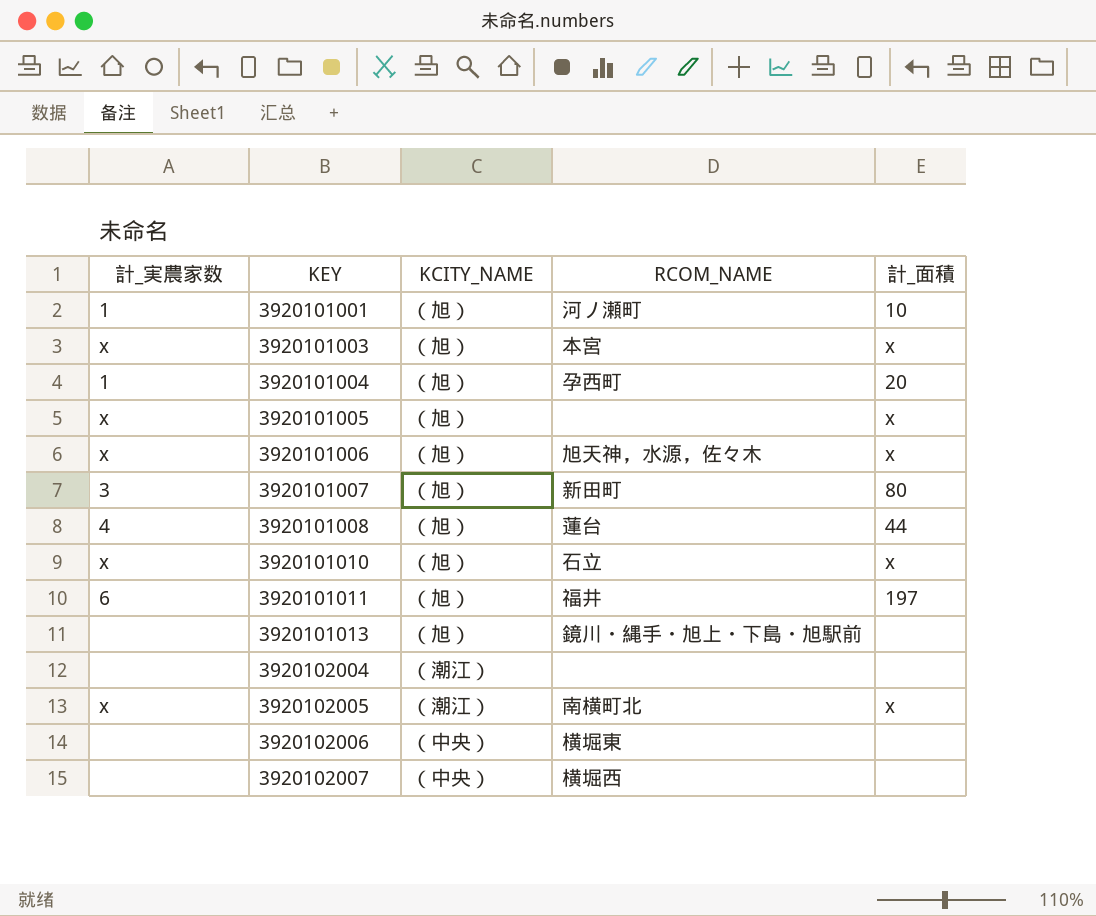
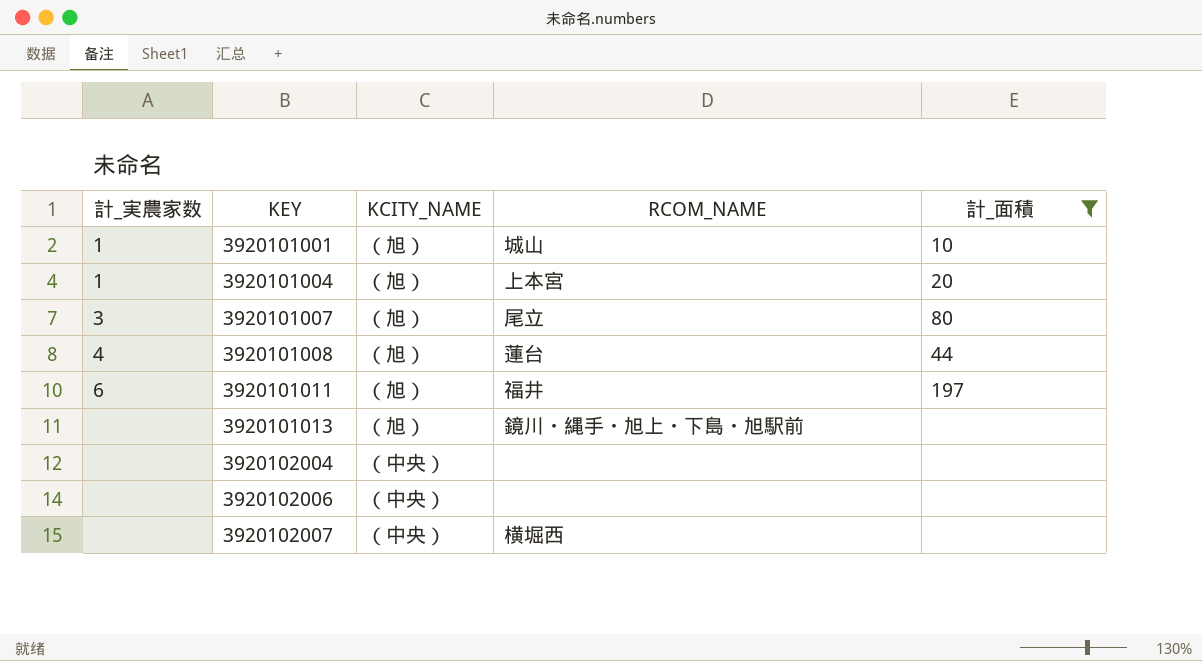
filter: none -> 計_面積 != x
3920101001 | RCOM_NAME: 河ノ瀬町 -> 城山
3920101004 | RCOM_NAME: 孕西町 -> 上本宮
3920101007 | RCOM_NAME: 新田町 -> 尾立
3920102004 | KCITY_NAME: （潮江） -> （中央）
3920102006 | RCOM_NAME: 横堀東 -> none

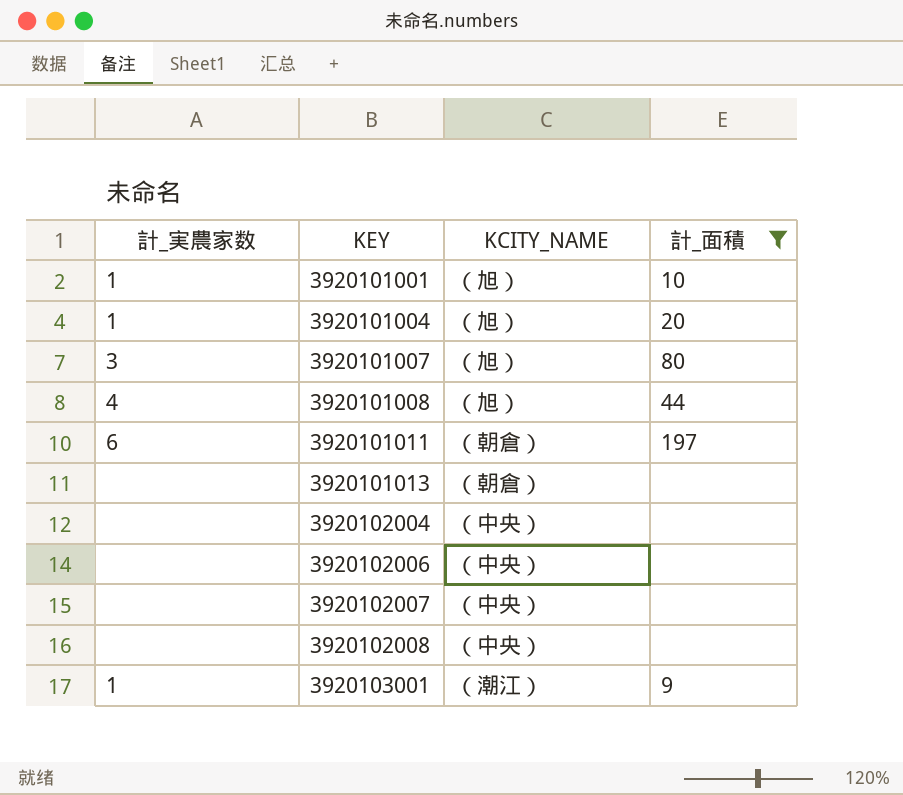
column RCOM_NAME | position: 4 -> none
3920101011 | KCITY_NAME: （旭） -> （朝倉）
3920101013 | KCITY_NAME: （旭） -> （朝倉）
row 3920102008: none -> none | （中央） | none
row 3920103001: none -> 1 | （潮江） | 9

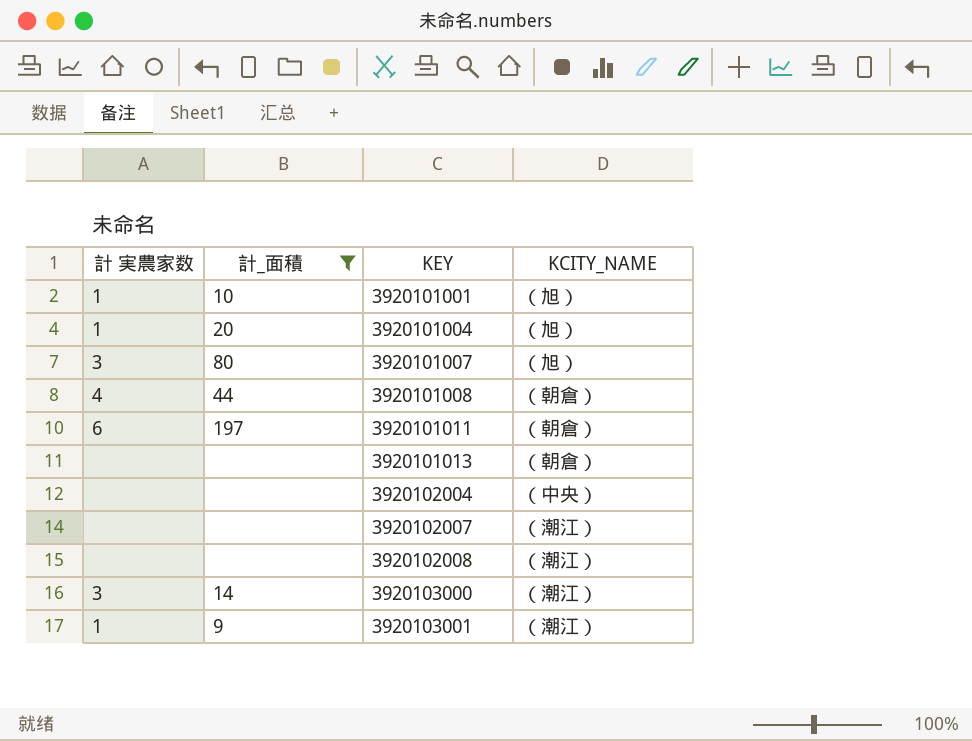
column name: 計_実農家数 -> 計 実農家数
column 計_面積 | position: 4 -> 2
row 3920102006: none | （中央） | none -> none
3920101008 | KCITY_NAME: （旭） -> （朝倉）
3920102007 | KCITY_NAME: （中央） -> （潮江）
3920102008 | KCITY_NAME: （中央） -> （潮江）
row 3920103000: none -> 3 | 14 | （潮江）

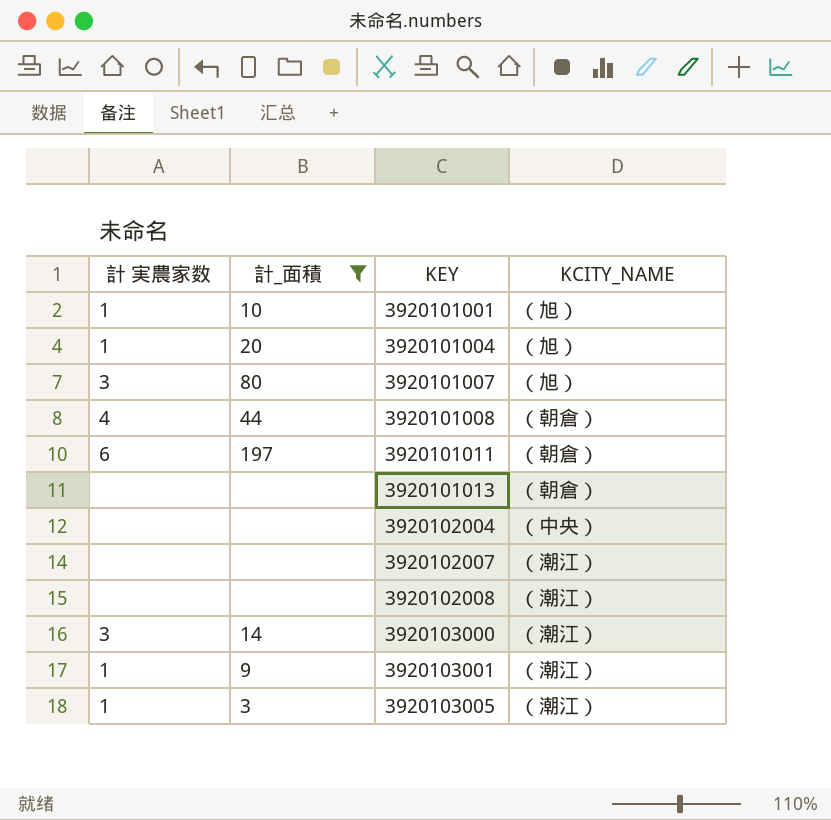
row 3920103005: none -> 1 | 3 | （潮江）

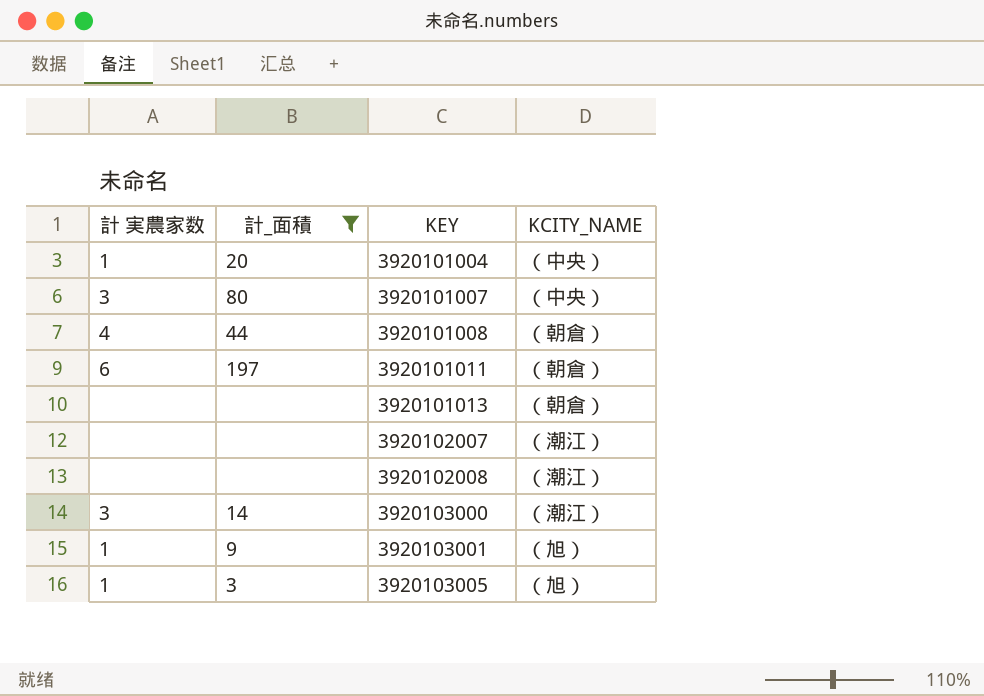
row 3920101001: 1 | 10 | （旭） -> none
row 3920102004: none | none | （中央） -> none
3920101004 | KCITY_NAME: （旭） -> （中央）
3920101007 | KCITY_NAME: （旭） -> （中央）
3920103001 | KCITY_NAME: （潮江） -> （旭）
3920103005 | KCITY_NAME: （潮江） -> （旭）

